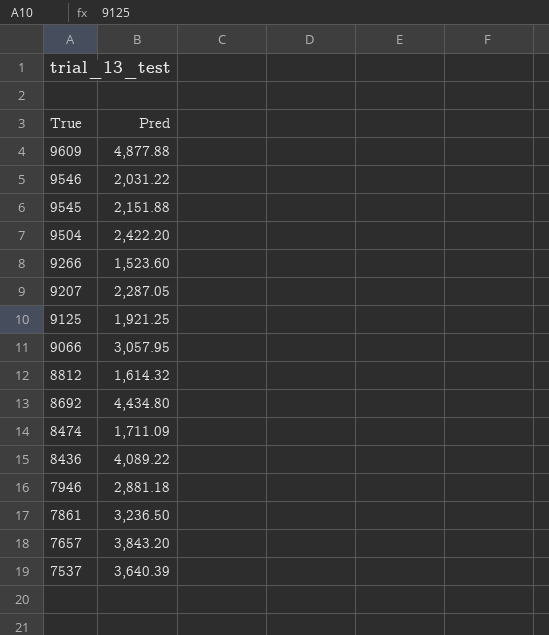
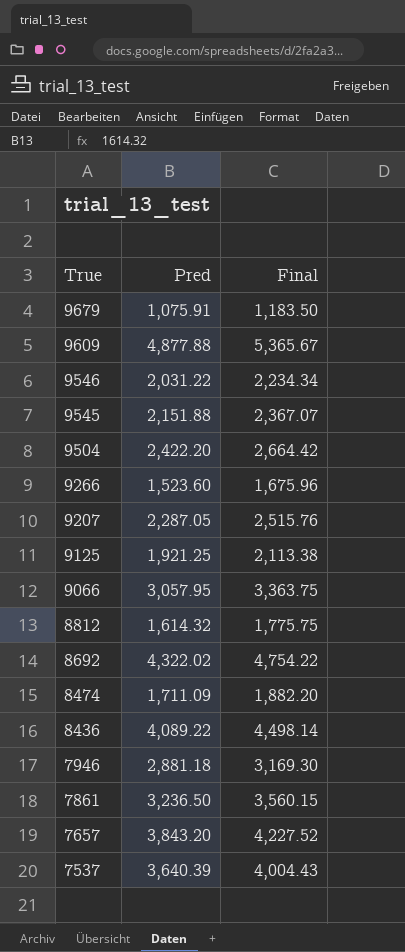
column Final | formula: none -> [Pred] * 1.1
row 9679: none -> 1,075.91 | 1,183.50
8692 | Pred: 4,434.80 -> 4,322.02

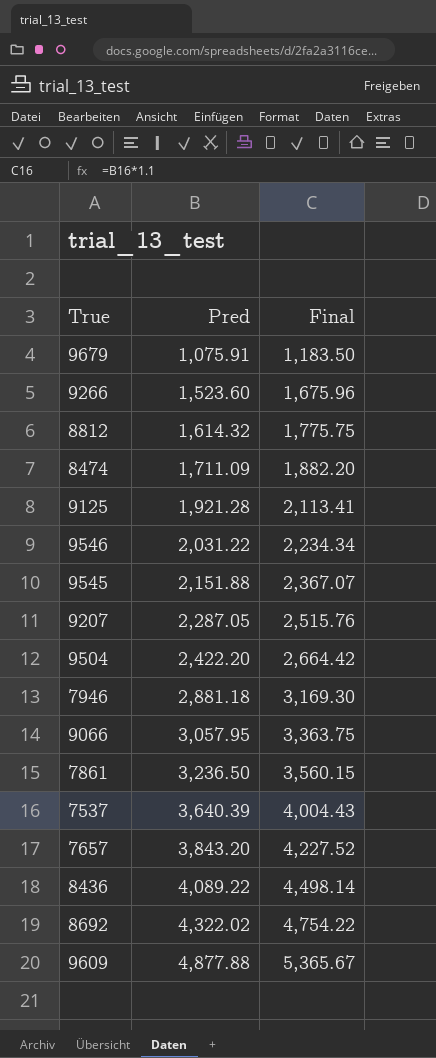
row order: True descending -> Pred ascending
9125 | Pred: 1,921.25 -> 1,921.28
9125 | Final: 2,113.38 -> 2,113.41

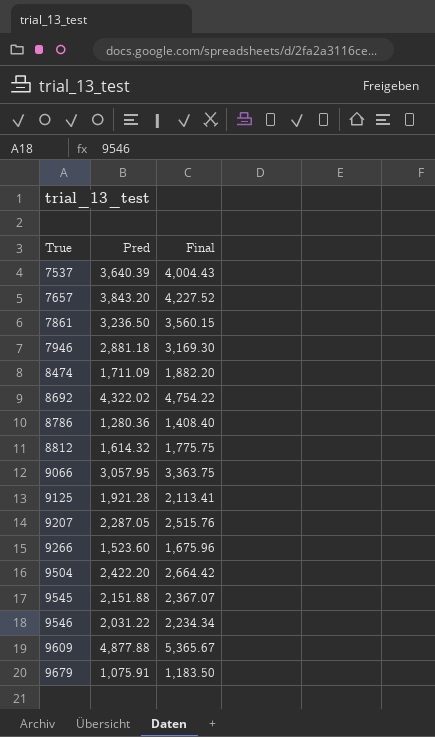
row order: Pred ascending -> True ascending
row 8436: 4,089.22 | 4,498.14 -> none
row 8786: none -> 1,280.36 | 1,408.40

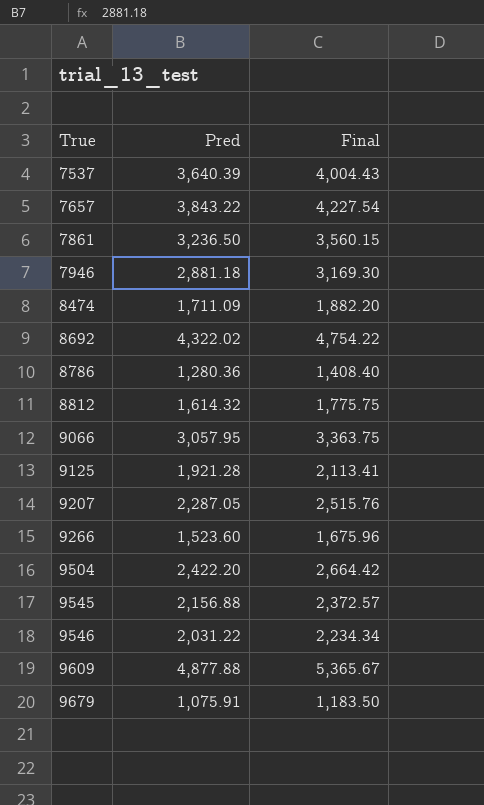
7657 | Pred: 3,843.20 -> 3,843.22
7657 | Final: 4,227.52 -> 4,227.54
9545 | Pred: 2,151.88 -> 2,156.88
9545 | Final: 2,367.07 -> 2,372.57

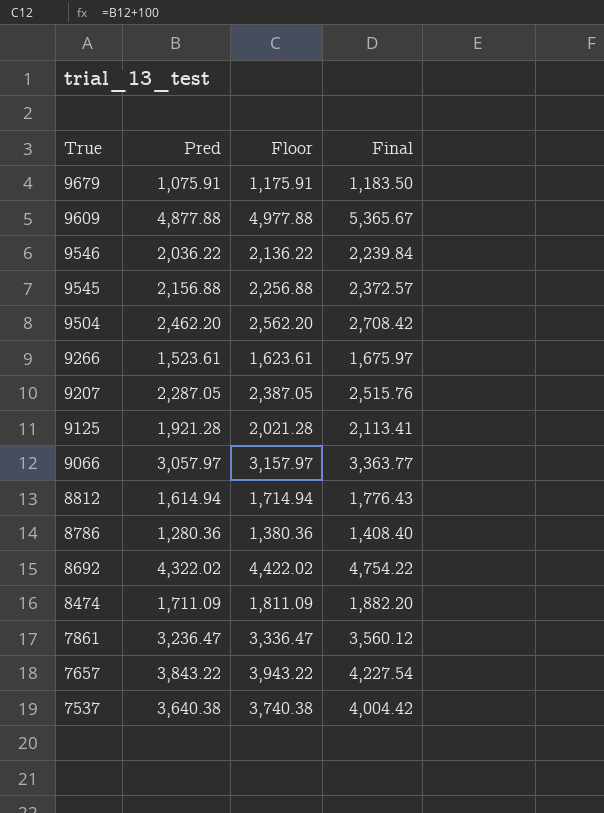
row order: True ascending -> True descending
column Floor | formula: none -> [Pred] + 100
row 7946: 2,881.18 | 3,169.30 -> none
9546 | Pred: 2,031.22 -> 2,036.22
9546 | Final: 2,234.34 -> 2,239.84
9504 | Pred: 2,422.20 -> 2,462.20
9504 | Final: 2,664.42 -> 2,708.42
9266 | Pred: 1,523.60 -> 1,523.61
9266 | Final: 1,675.96 -> 1,675.97
9066 | Pred: 3,057.95 -> 3,057.97
9066 | Final: 3,363.75 -> 3,363.77
8812 | Pred: 1,614.32 -> 1,614.94
8812 | Final: 1,775.75 -> 1,776.43
7861 | Pred: 3,236.50 -> 3,236.47
7861 | Final: 3,560.15 -> 3,560.12
7537 | Pred: 3,640.39 -> 3,640.38
7537 | Final: 4,004.43 -> 4,004.42

